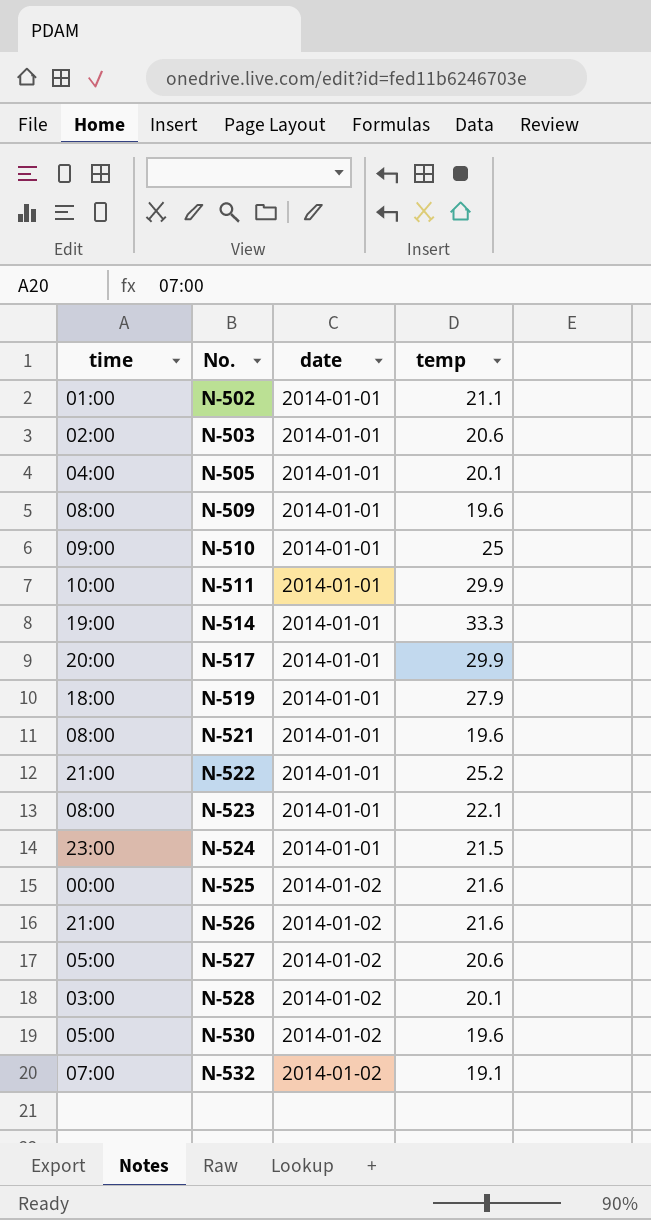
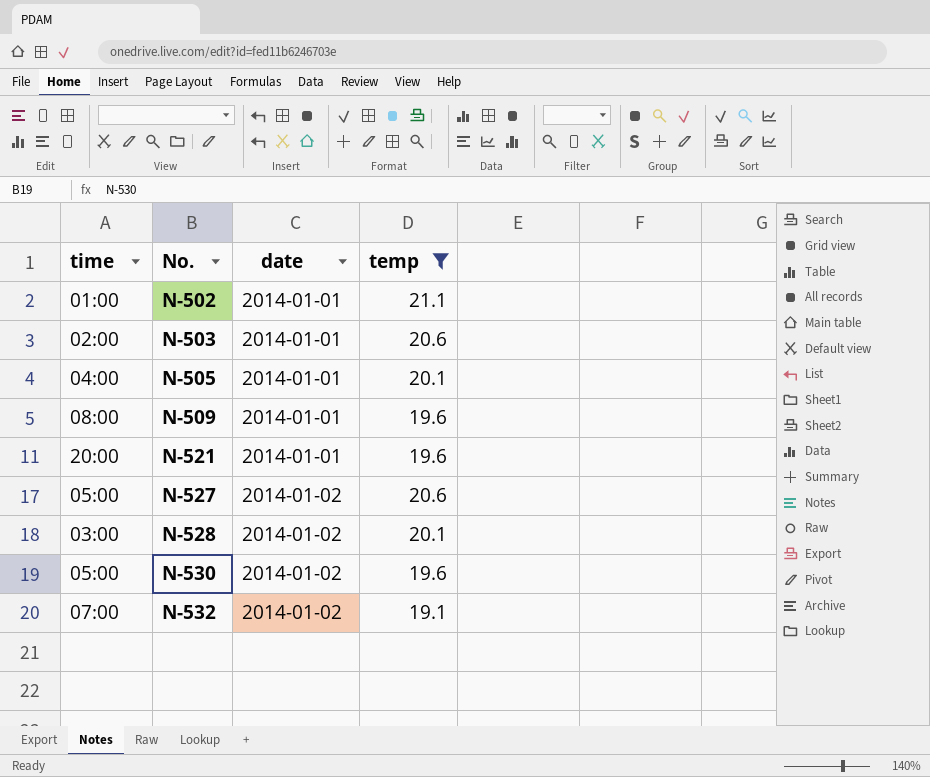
filter: none -> temp <= 21.1
N-521 | time: 08:00 -> 20:00

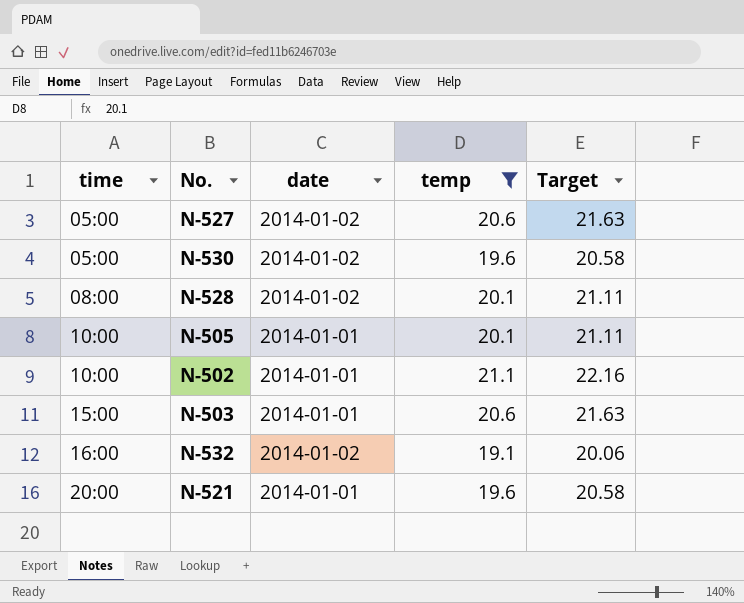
row order: No. ascending -> time ascending
column Target | formula: none -> [temp] * 1.05
row N-509: 08:00 | 2014-01-01 | 19.6 -> none
N-528 | time: 03:00 -> 08:00
N-505 | time: 04:00 -> 10:00
N-502 | time: 01:00 -> 10:00
N-503 | time: 02:00 -> 15:00
N-532 | time: 07:00 -> 16:00

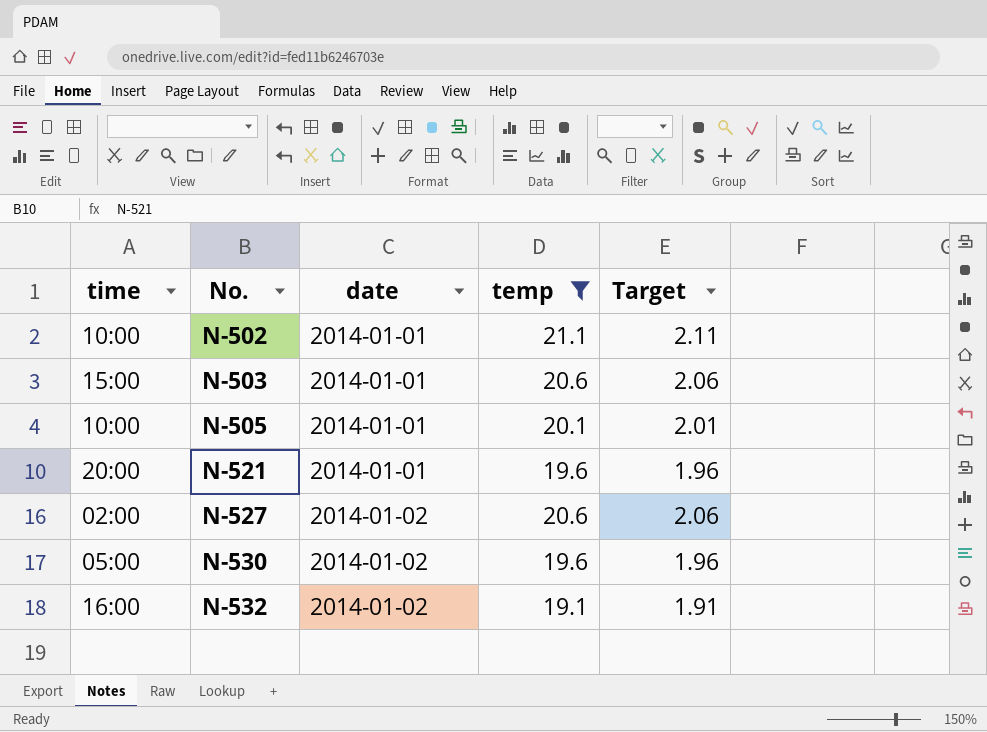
row order: time ascending -> No. ascending
column Target | formula: [temp] * 1.05 -> [temp] * 0.1
row N-528: 08:00 | 2014-01-02 | 20.1 | 21.11 -> none
N-527 | time: 05:00 -> 02:00

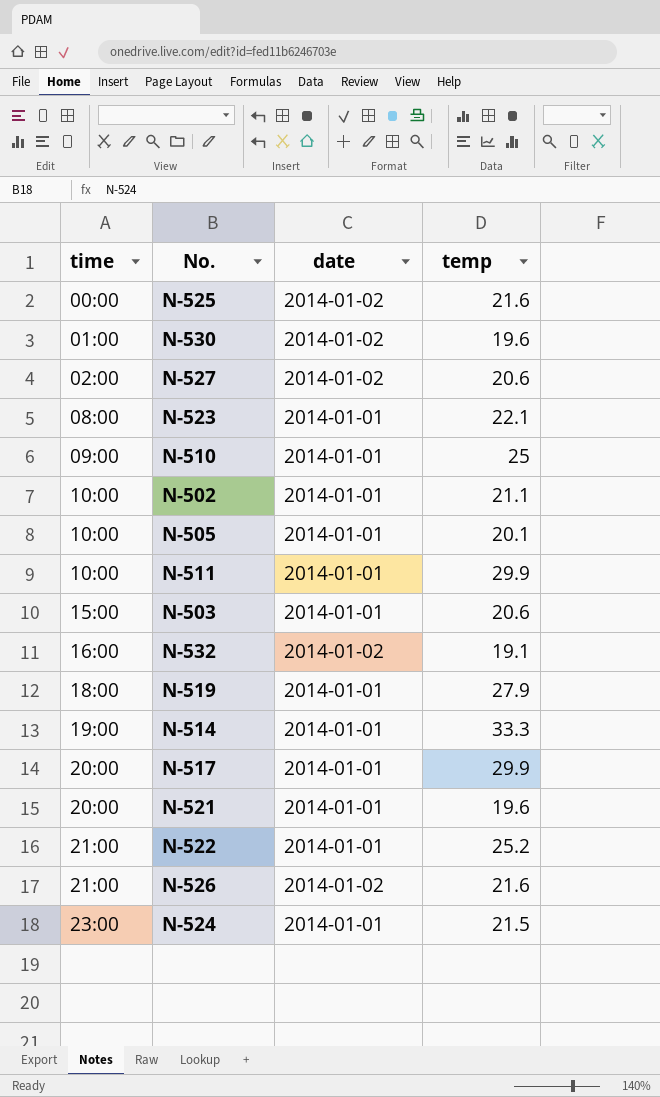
filter: temp <= 21.1 -> none
row order: No. ascending -> time ascending
column Target | formula: [temp] * 0.1 -> none
N-530 | time: 05:00 -> 01:00

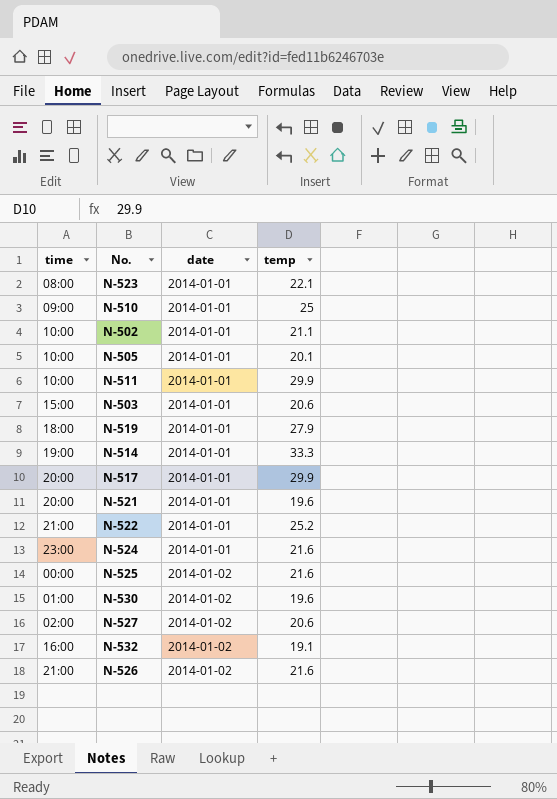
row order: time ascending -> date ascending
N-524 | temp: 21.5 -> 21.6

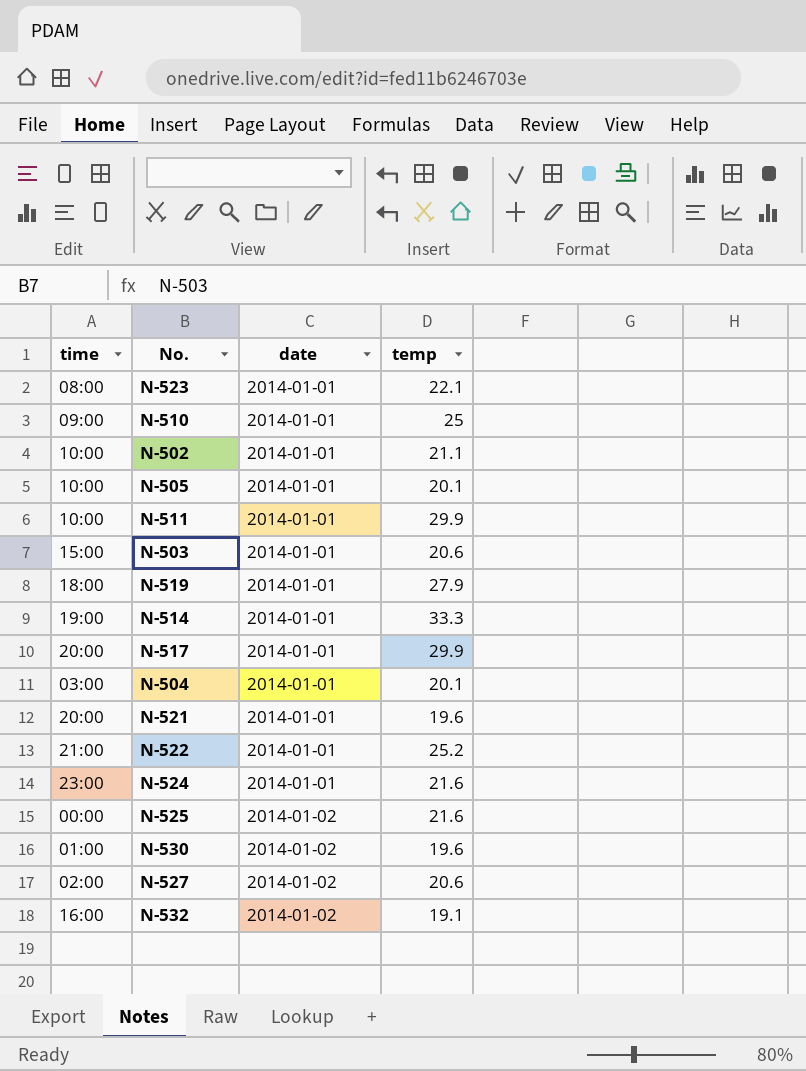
row N-526: 21:00 | 2014-01-02 | 21.6 -> none
row N-504: none -> 03:00 | 2014-01-01 | 20.1

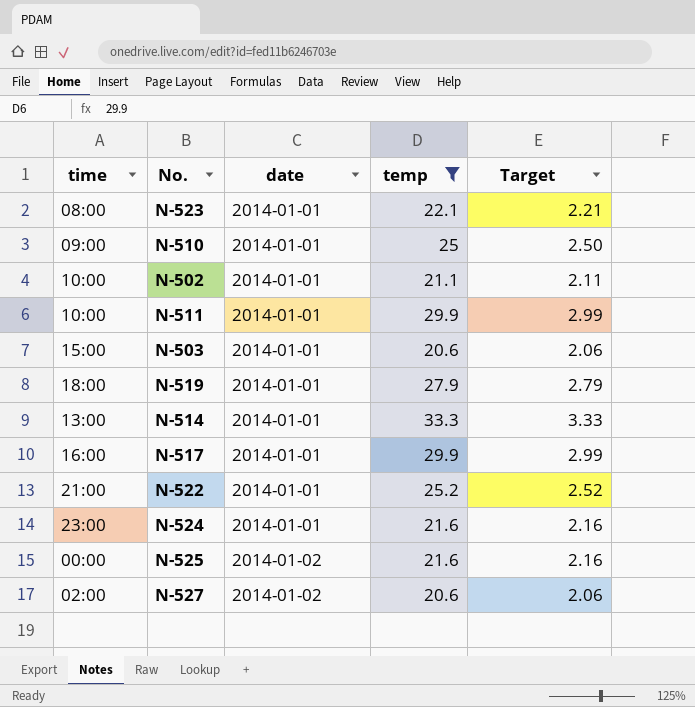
filter: none -> temp >= 20.6
column Target | formula: none -> [temp] * 0.1
N-514 | time: 19:00 -> 13:00
N-517 | time: 20:00 -> 16:00

